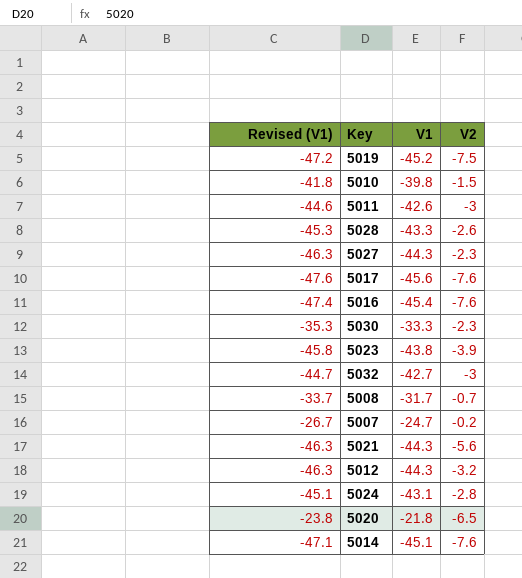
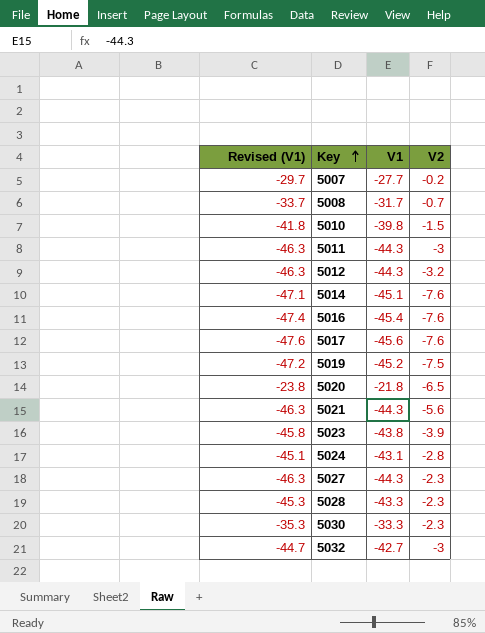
row order: none -> Key ascending
5007 | Revised (V1): -26.7 -> -29.7
5007 | V1: -24.7 -> -27.7
5011 | Revised (V1): -44.6 -> -46.3
5011 | V1: -42.6 -> -44.3
5028 | V2: -2.6 -> -2.3

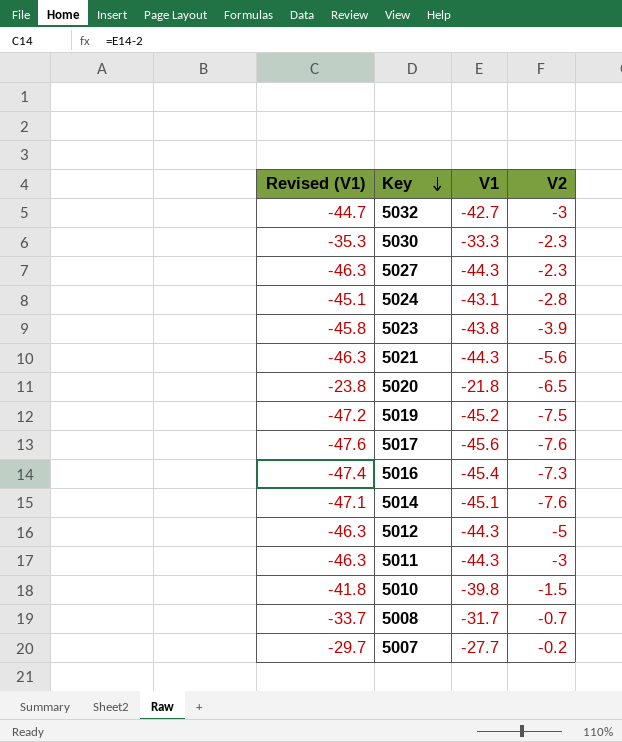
row order: Key ascending -> Key descending
row 5028: -45.3 | -43.3 | -2.3 -> none
5016 | V2: -7.6 -> -7.3
5012 | V2: -3.2 -> -5

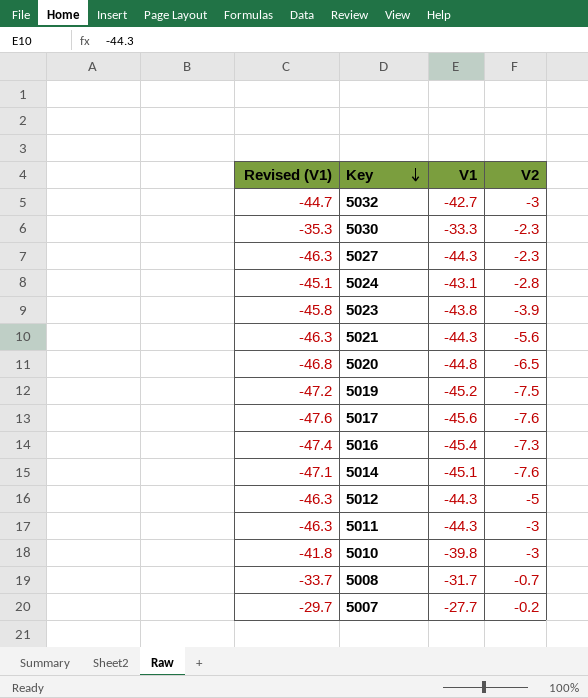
5020 | Revised (V1): -23.8 -> -46.8
5020 | V1: -21.8 -> -44.8
5010 | V2: -1.5 -> -3

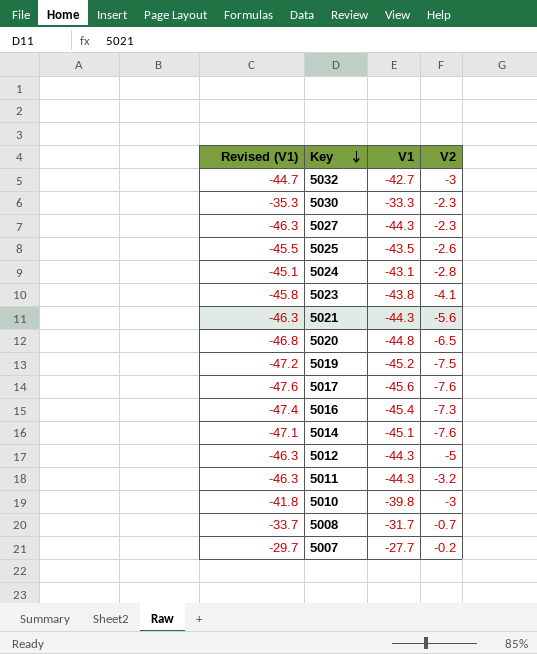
row 5025: none -> -45.5 | -43.5 | -2.6
5023 | V2: -3.9 -> -4.1
5011 | V2: -3 -> -3.2

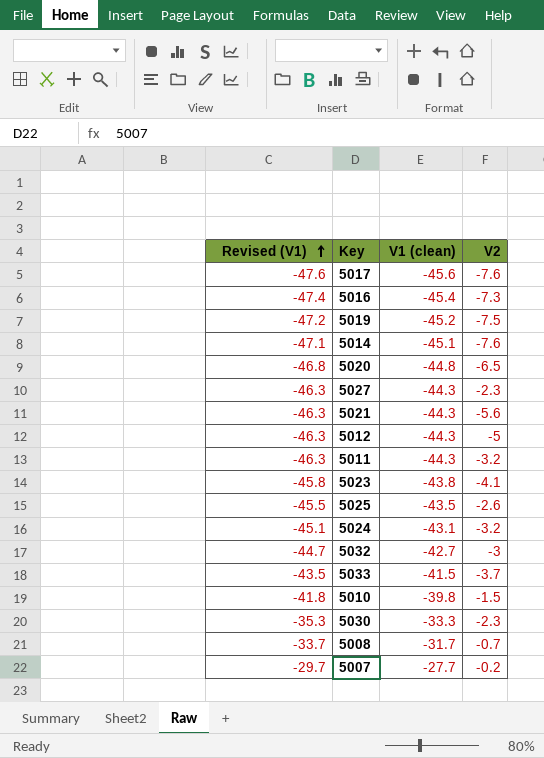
row order: Key descending -> Revised (V1) ascending
column name: V1 -> V1 (clean)
5024 | V2: -2.8 -> -3.2
row 5033: none -> -43.5 | -41.5 | -3.7
5010 | V2: -3 -> -1.5

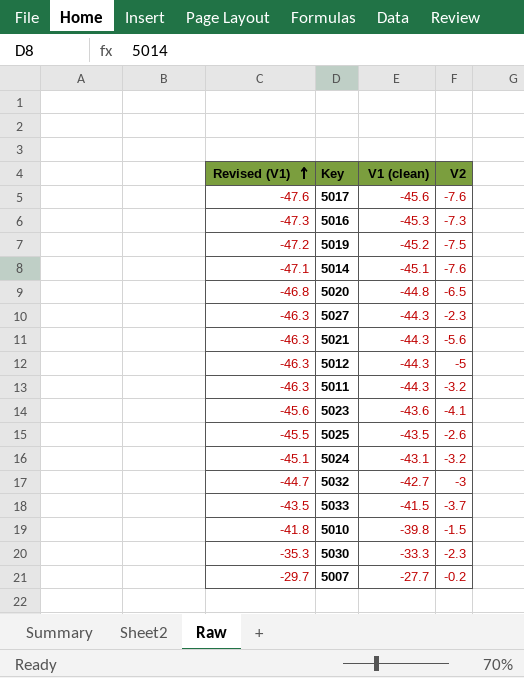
row 5008: -33.7 | -31.7 | -0.7 -> none
5016 | Revised (V1): -47.4 -> -47.3
5016 | V1 (clean): -45.4 -> -45.3
5023 | Revised (V1): -45.8 -> -45.6
5023 | V1 (clean): -43.8 -> -43.6

